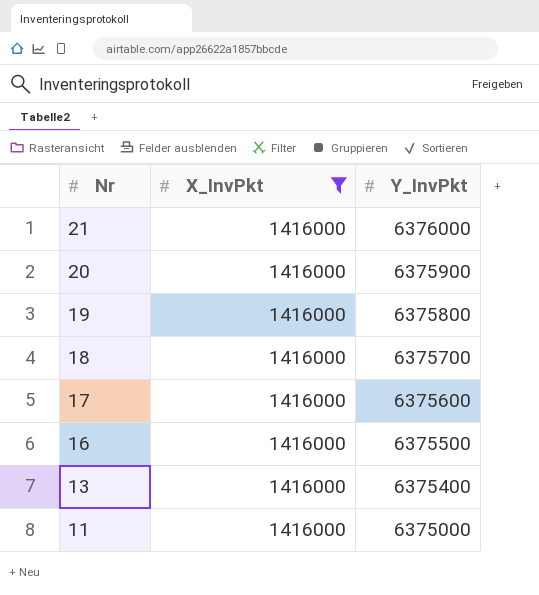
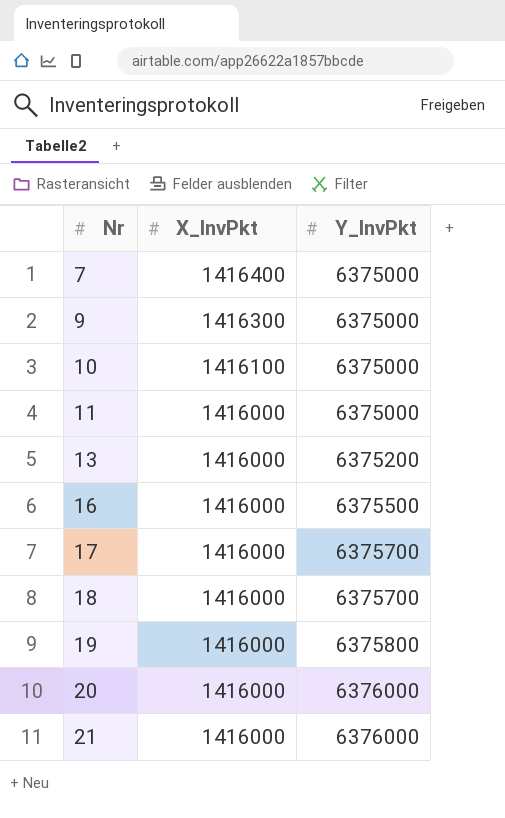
filter: X_InvPkt = 1416000 -> none
row order: Nr descending -> Nr ascending
13 | Y_InvPkt: 6375400 -> 6375200
17 | Y_InvPkt: 6375600 -> 6375700
20 | Y_InvPkt: 6375900 -> 6376000

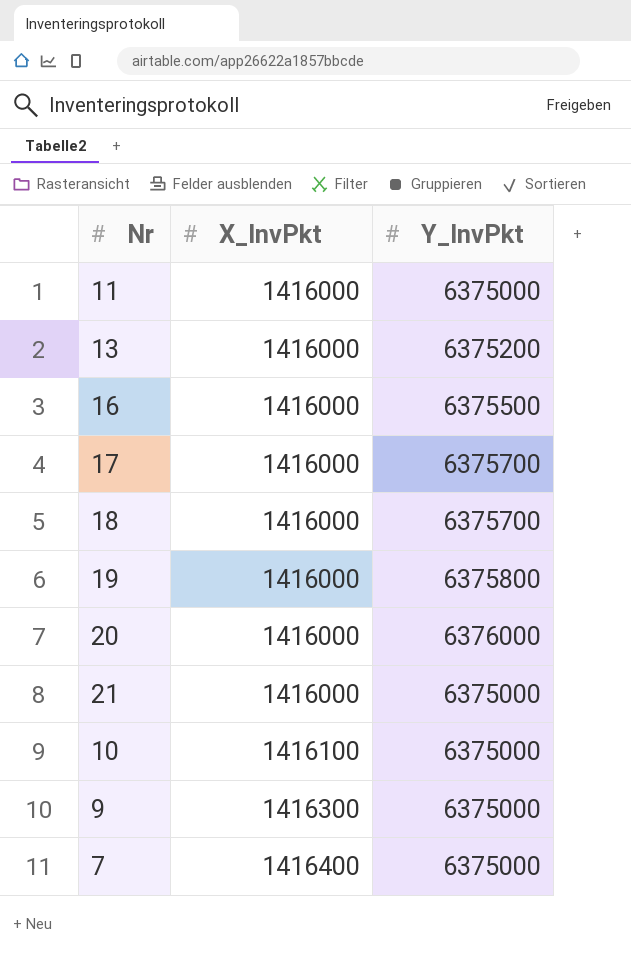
row order: Nr ascending -> X_InvPkt ascending
21 | Y_InvPkt: 6376000 -> 6375000

